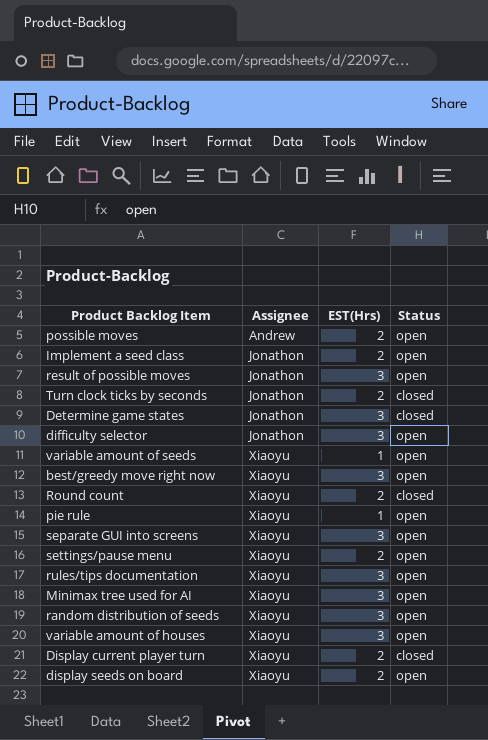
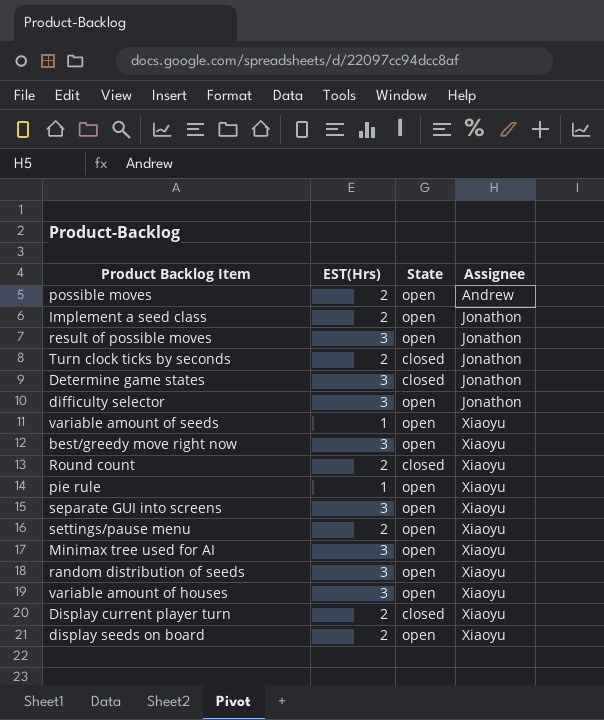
column name: Status -> State
column Assignee | position: 2 -> 4
row rules/tips documentation: Xiaoyu | 3 | open -> none

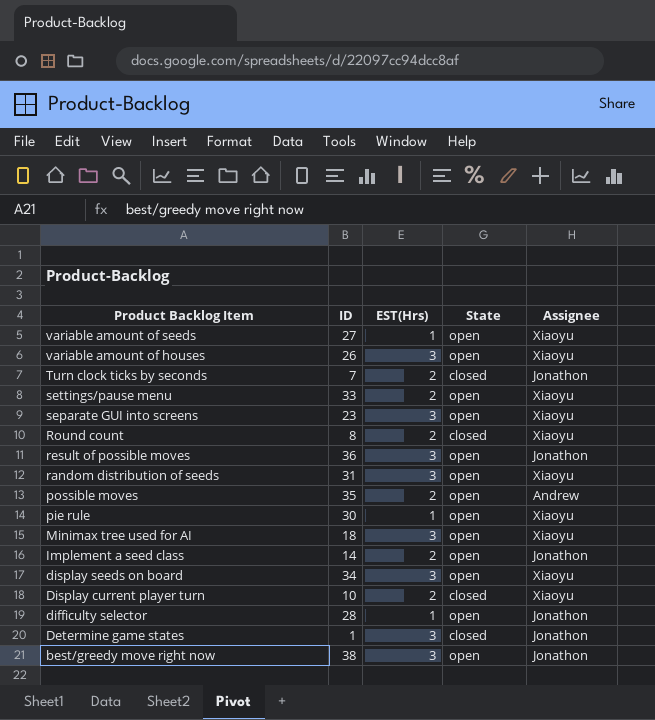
row order: Assignee ascending -> Product Backlog Item descending
column ID | position: none -> 2
display seeds on board | EST(Hrs): 2 -> 3
difficulty selector | EST(Hrs): 3 -> 1
best/greedy move right now | Assignee: Xiaoyu -> Jonathon

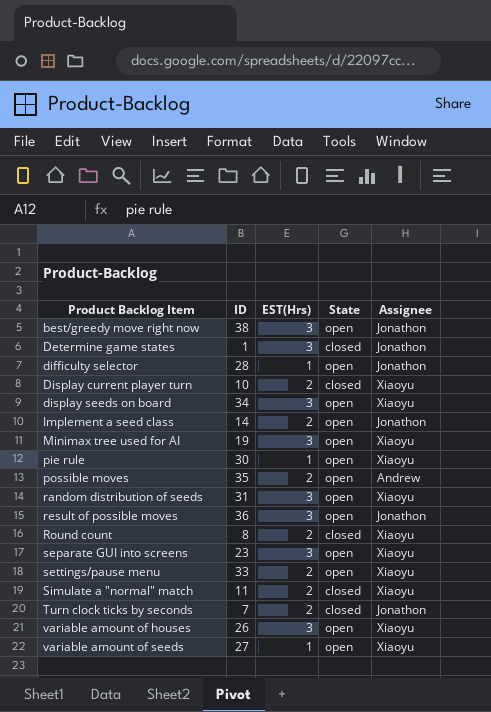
row order: Product Backlog Item descending -> Product Backlog Item ascending
Minimax tree used for AI | ID: 18 -> 19
row Simulate a "normal" match: none -> 11 | 2 | closed | Xiaoyu

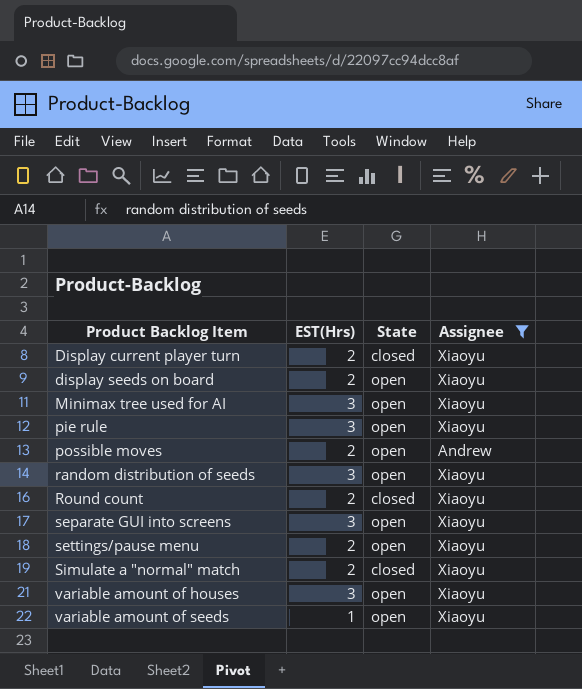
filter: none -> Assignee != Jonathon
column ID | position: 2 -> none
display seeds on board | EST(Hrs): 3 -> 2
pie rule | EST(Hrs): 1 -> 3

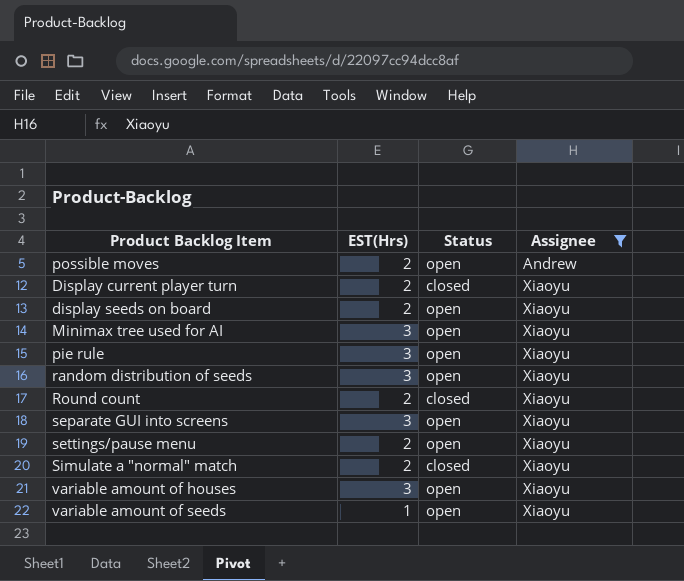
row order: Product Backlog Item ascending -> Assignee ascending
column name: State -> Status

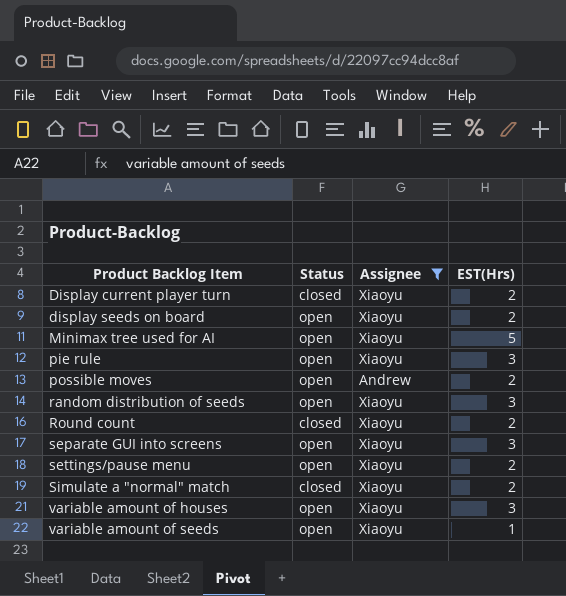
row order: Assignee ascending -> Product Backlog Item ascending
column EST(Hrs) | position: 2 -> 4
Minimax tree used for AI | EST(Hrs): 3 -> 5

